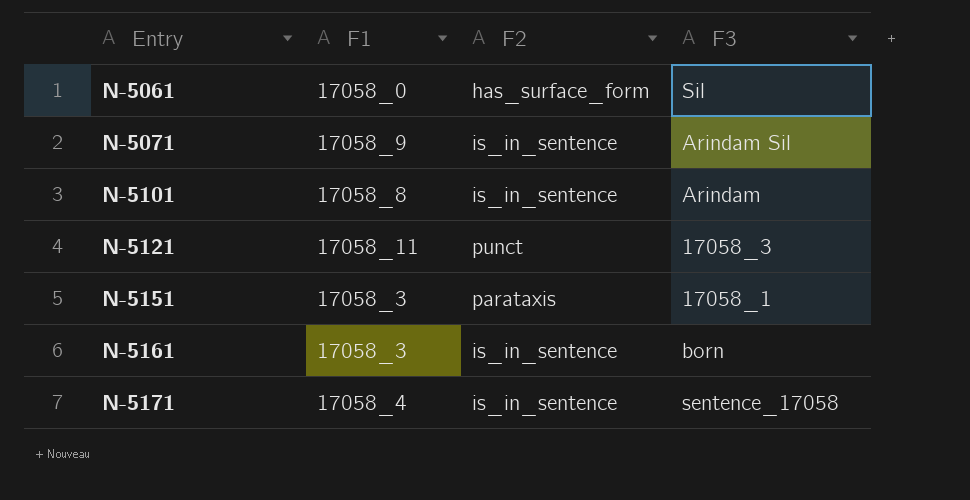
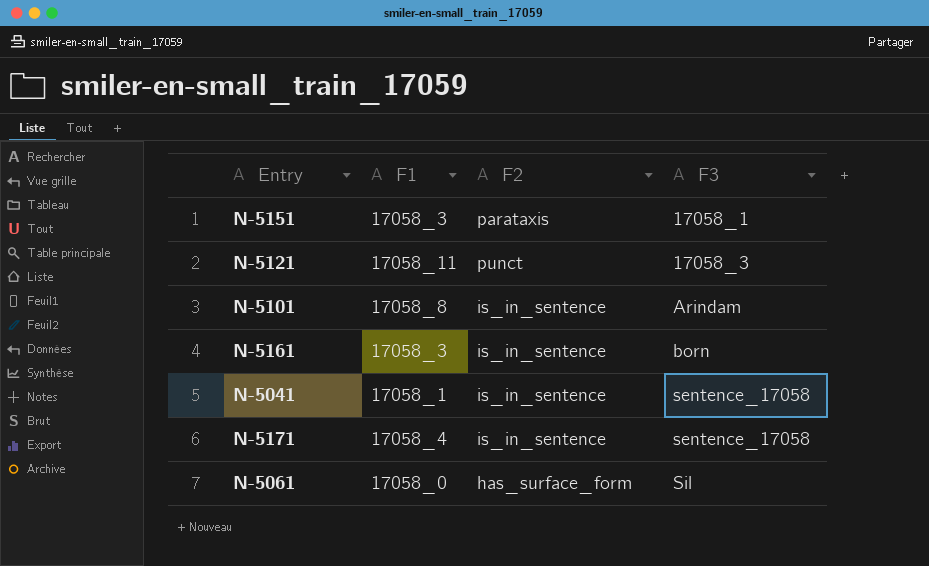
row order: Entry ascending -> F3 ascending
row N-5071: 17058_9 | is_in_sentence | Arindam Sil -> none
row N-5041: none -> 17058_1 | is_in_sentence | sentence_17058

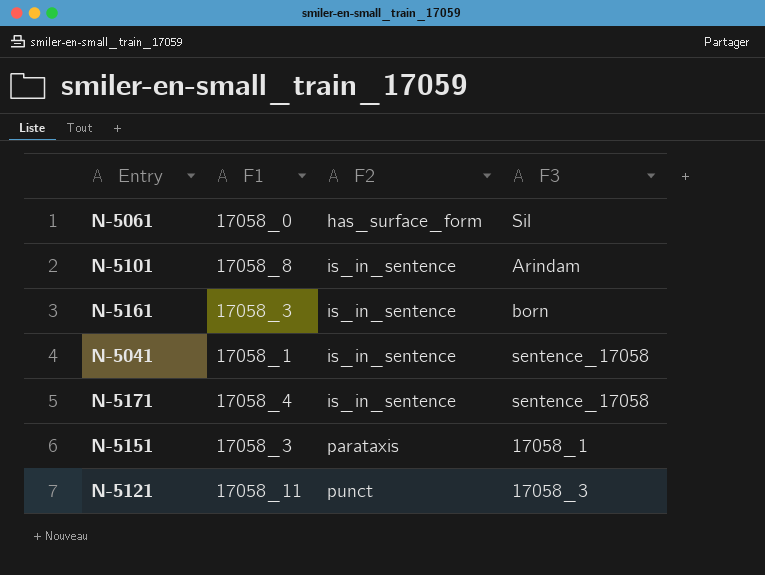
row order: F3 ascending -> F2 ascending

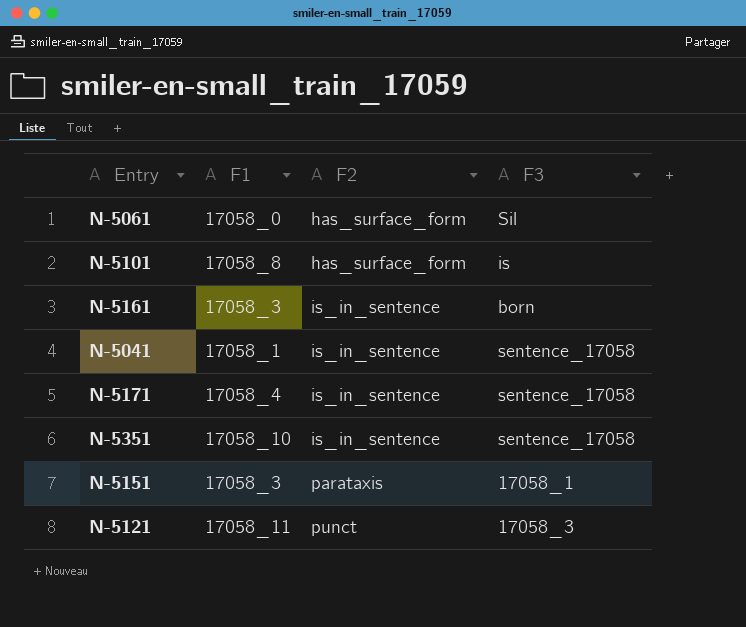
N-5101 | F2: is_in_sentence -> has_surface_form
N-5101 | F3: Arindam -> is
row N-5351: none -> 17058_10 | is_in_sentence | sentence_17058

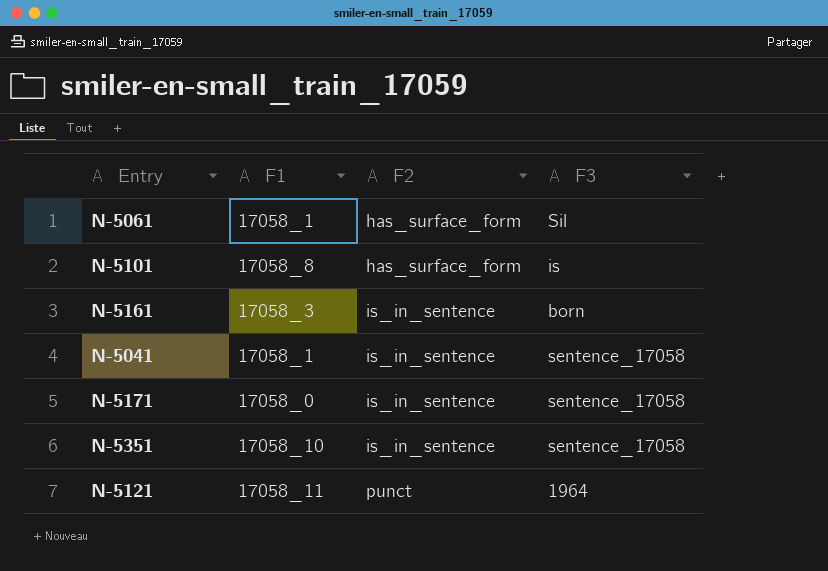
row N-5151: 17058_3 | parataxis | 17058_1 -> none
N-5061 | F1: 17058_0 -> 17058_1
N-5171 | F1: 17058_4 -> 17058_0
N-5121 | F3: 17058_3 -> 1964

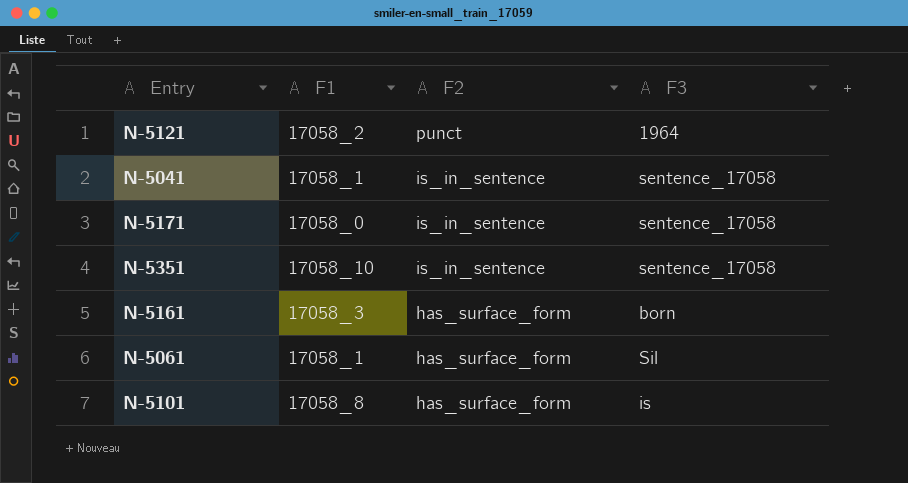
row order: F2 ascending -> F2 descending
N-5121 | F1: 17058_11 -> 17058_2
N-5161 | F2: is_in_sentence -> has_surface_form

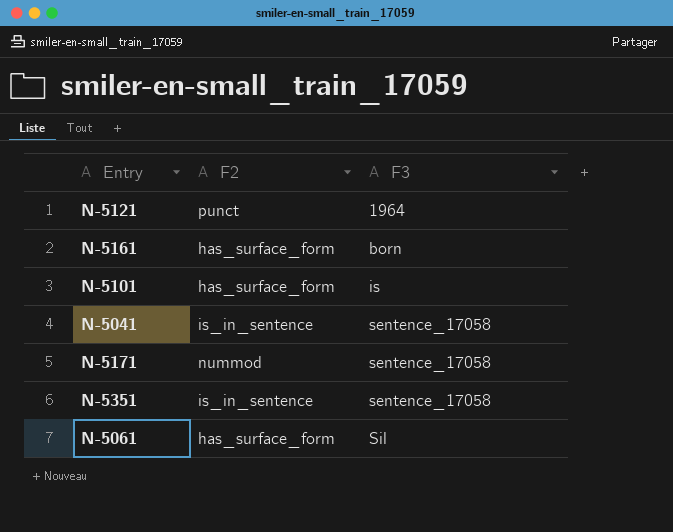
row order: F2 descending -> F3 ascending
column F1 | position: 2 -> none
N-5171 | F2: is_in_sentence -> nummod

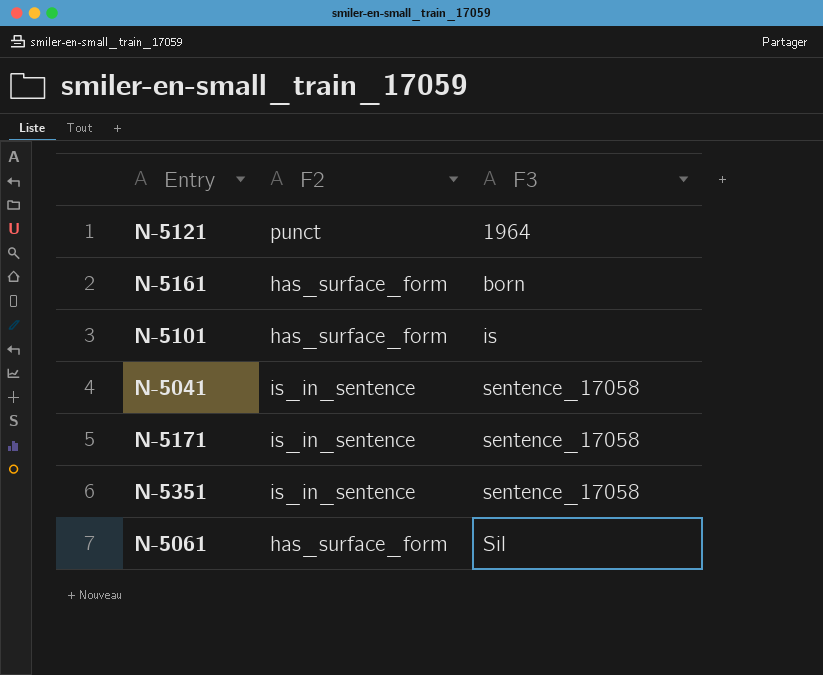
N-5171 | F2: nummod -> is_in_sentence

